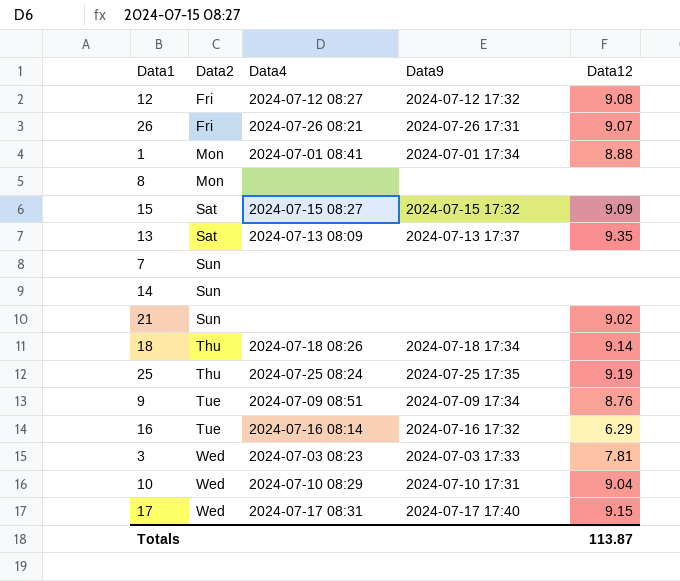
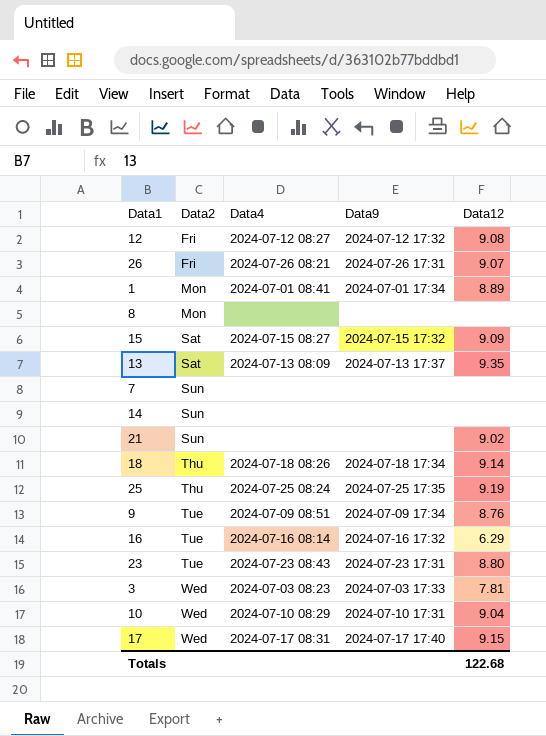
1 | Data12: 8.88 -> 8.89
row 23: none -> Tue | 2024-07-23 08:43 | 2024-07-23 17:31 | 8.80
Totals | Data12: 113.87 -> 122.68

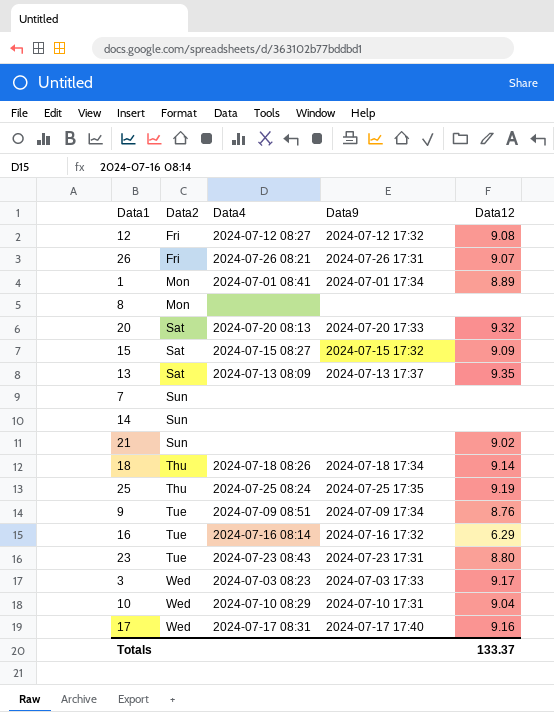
row 20: none -> Sat | 2024-07-20 08:13 | 2024-07-20 17:33 | 9.32
3 | Data12: 7.81 -> 9.17
17 | Data12: 9.15 -> 9.16
Totals | Data12: 122.68 -> 133.37

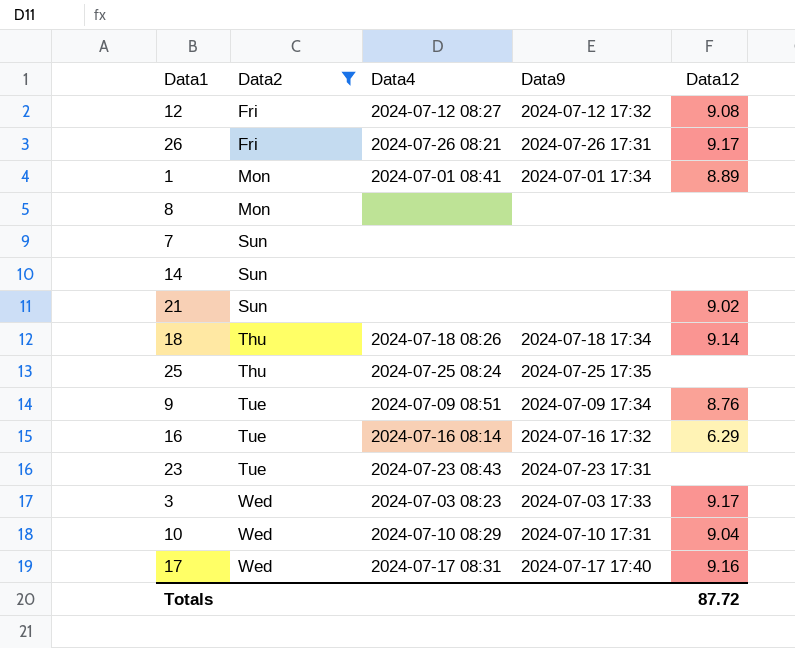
filter: none -> Data2 != Sat
26 | Data12: 9.07 -> 9.17
25 | Data12: 9.19 -> none
23 | Data12: 8.80 -> none
Totals | Data12: 133.37 -> 87.72

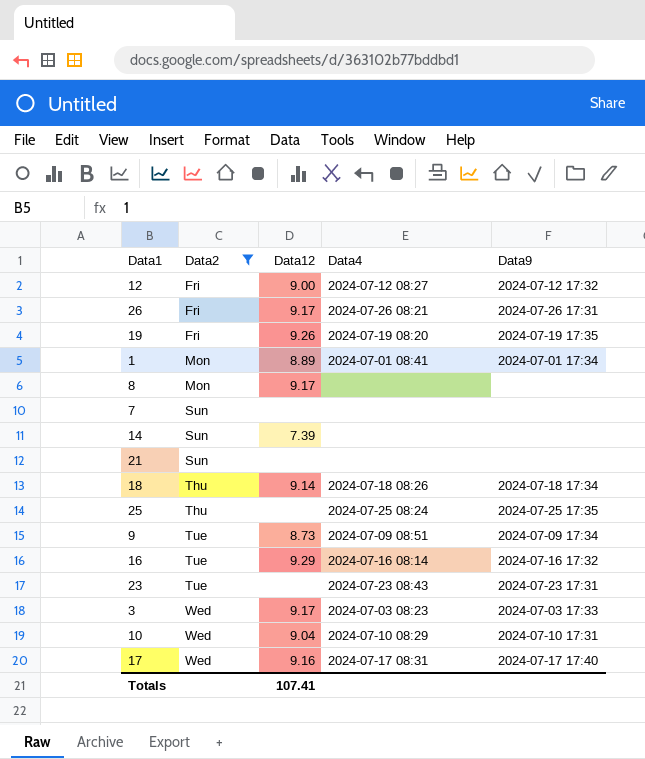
column Data12 | position: 5 -> 3
12 | Data12: 9.08 -> 9.00
row 19: none -> Fri | 9.26 | 2024-07-19 08:20 | 2024-07-19 17:35
8 | Data12: none -> 9.17
14 | Data12: none -> 7.39
21 | Data12: 9.02 -> none
9 | Data12: 8.76 -> 8.73
16 | Data12: 6.29 -> 9.29
Totals | Data12: 87.72 -> 107.41

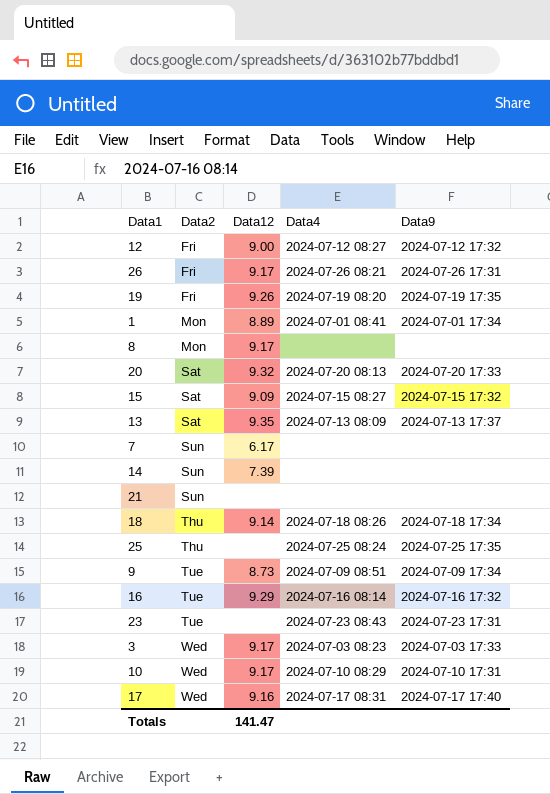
filter: Data2 != Sat -> none
7 | Data12: none -> 6.17
10 | Data12: 9.04 -> 9.17
Totals | Data12: 107.41 -> 141.47

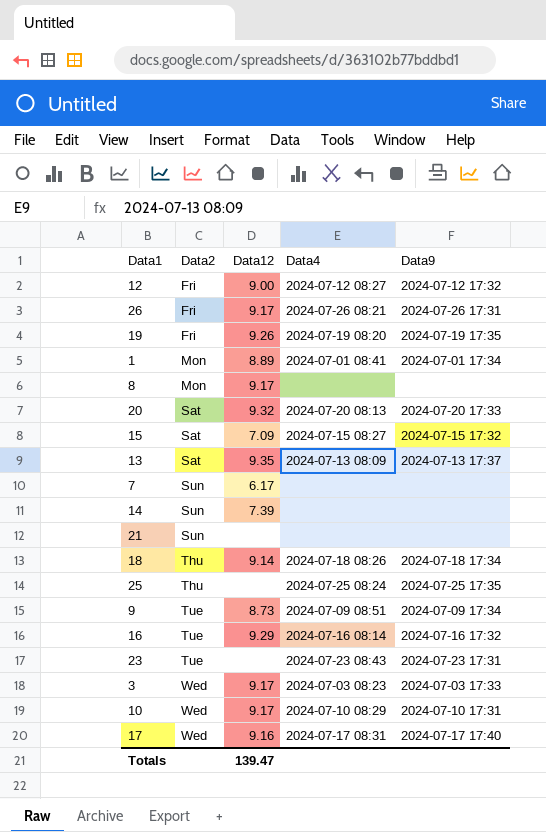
15 | Data12: 9.09 -> 7.09
Totals | Data12: 141.47 -> 139.47

